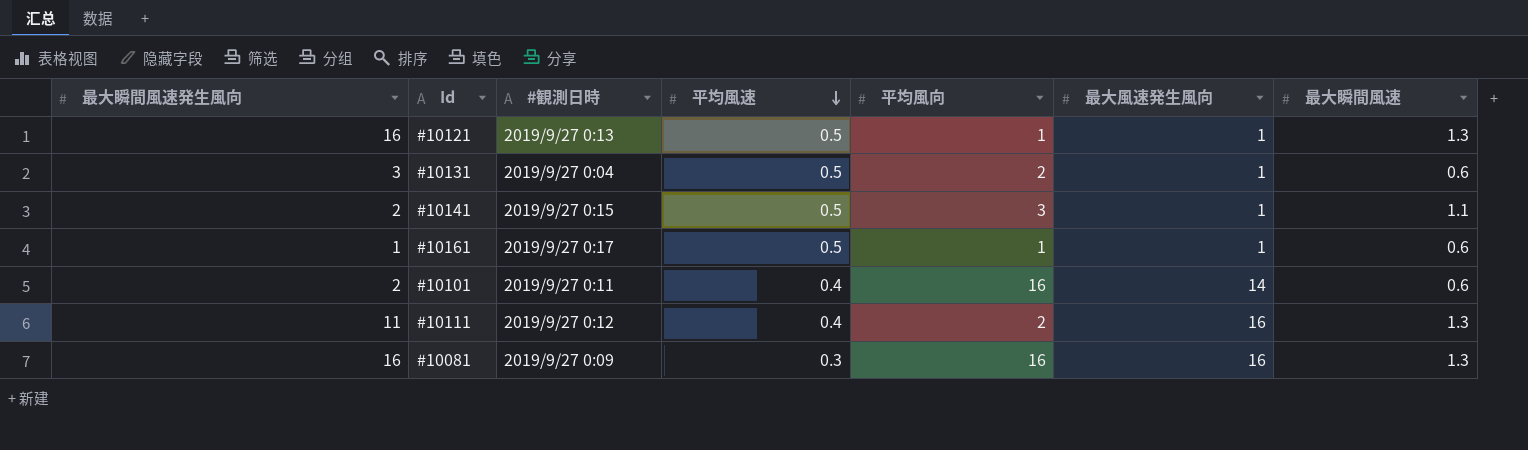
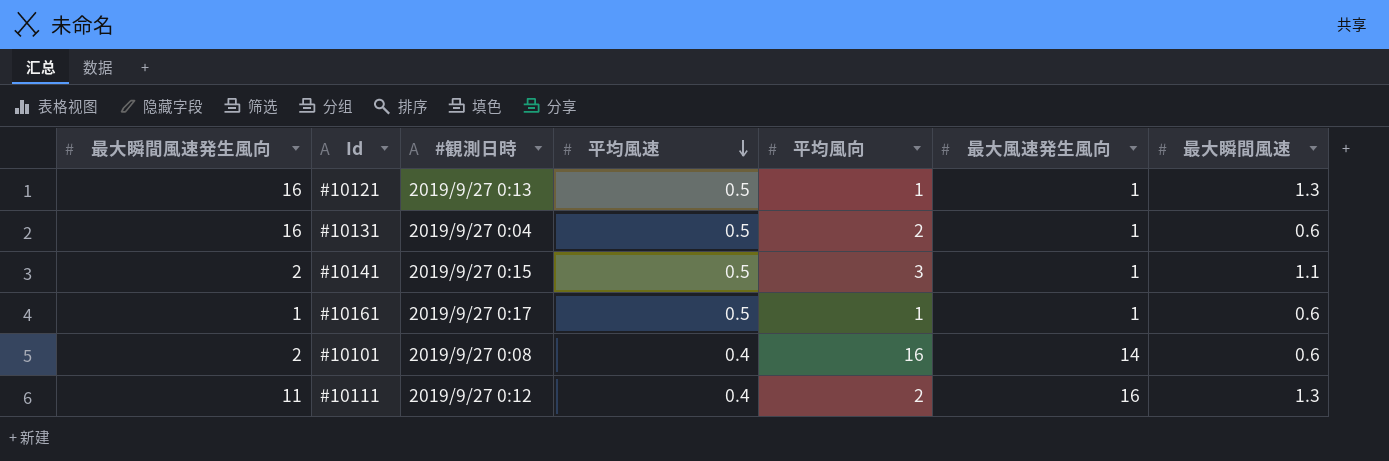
row #10081: 16 | 2019/9/27 0:09 | 0.3 | 16 | 16 | 1.3 -> none
#10131 | 最大瞬間風速発生風向: 3 -> 16
#10101 | #観測日時: 2019/9/27 0:11 -> 2019/9/27 0:08

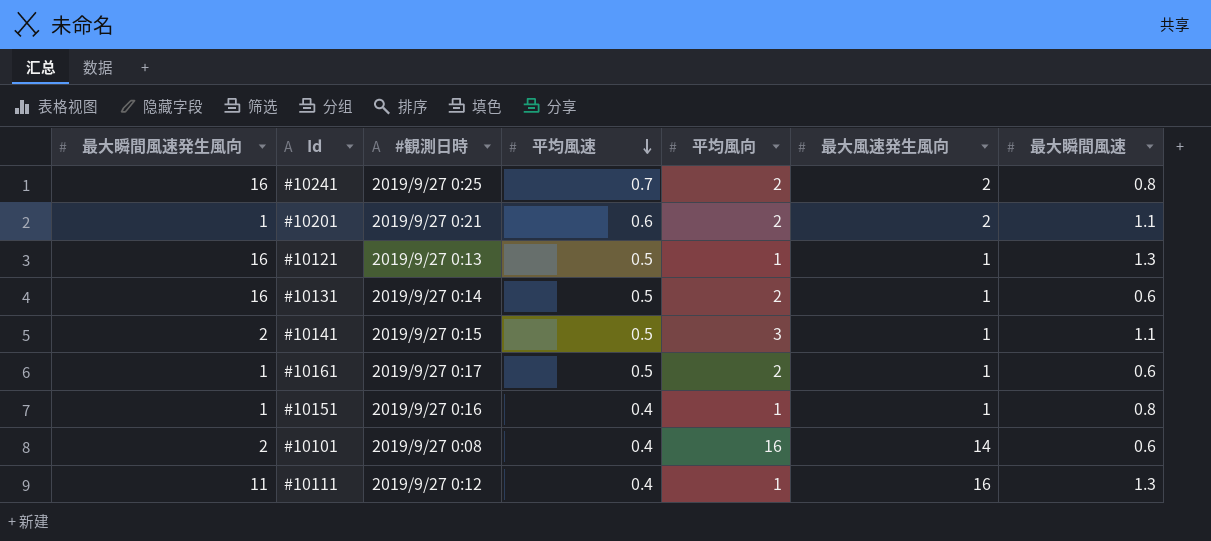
row #10241: none -> 16 | 2019/9/27 0:25 | 0.7 | 2 | 2 | 0.8
row #10201: none -> 1 | 2019/9/27 0:21 | 0.6 | 2 | 2 | 1.1
#10131 | #観測日時: 2019/9/27 0:04 -> 2019/9/27 0:14
#10161 | 平均風向: 1 -> 2
row #10151: none -> 1 | 2019/9/27 0:16 | 0.4 | 1 | 1 | 0.8
#10111 | 平均風向: 2 -> 1

